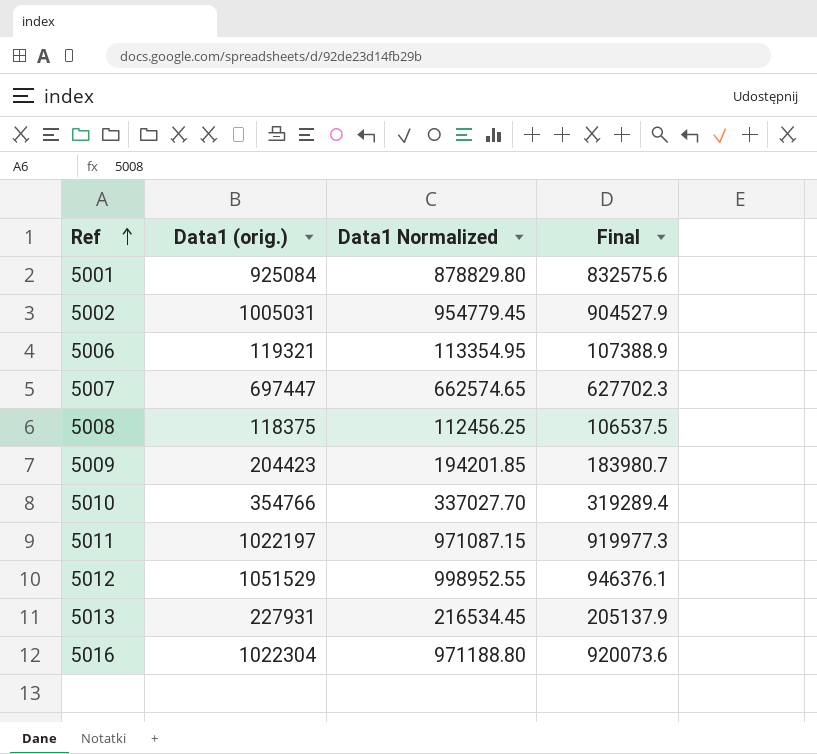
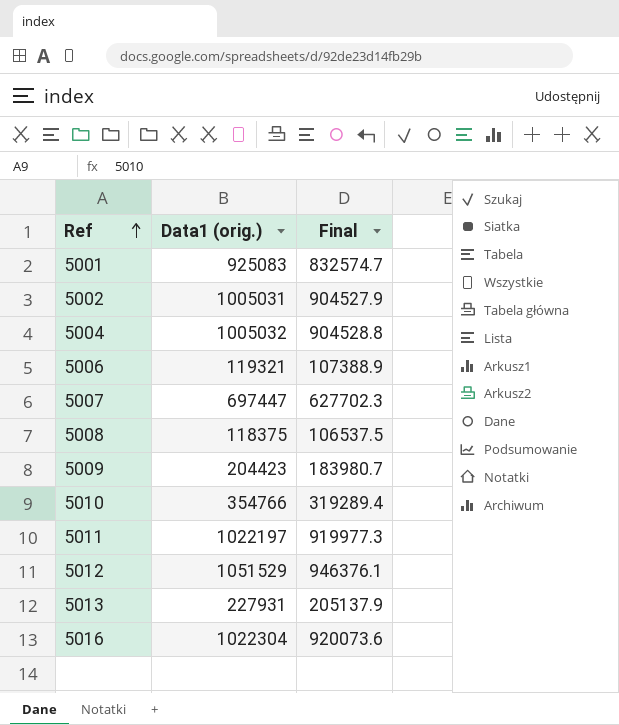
column Data1 Normalized | formula: [Data1 (orig.)] * 0.95 -> none
5001 | Data1 (orig.): 925084 -> 925083
5001 | Final: 832575.6 -> 832574.7
row 5004: none -> 1005032 | 904528.8

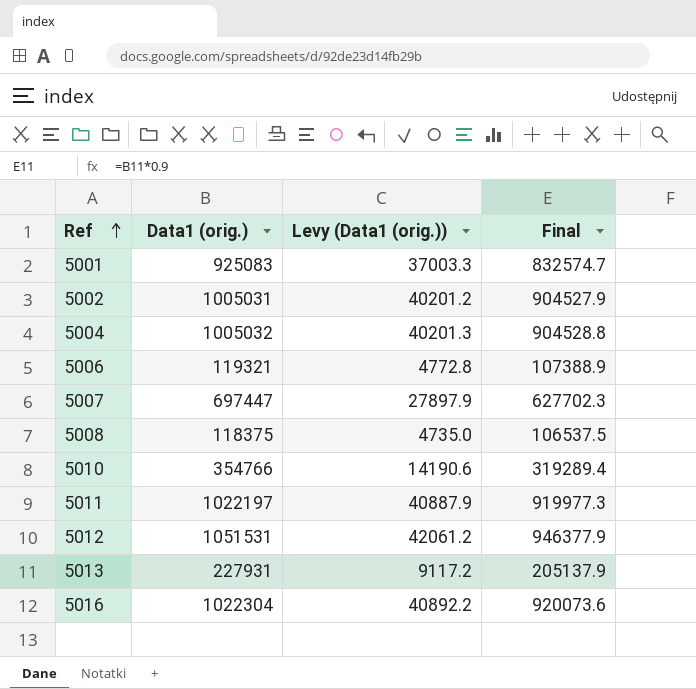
column Levy (Data1 (orig.)) | formula: none -> [Data1 (orig.)] * 0.04
row 5009: 204423 | 183980.7 -> none
5012 | Data1 (orig.): 1051529 -> 1051531
5012 | Final: 946376.1 -> 946377.9

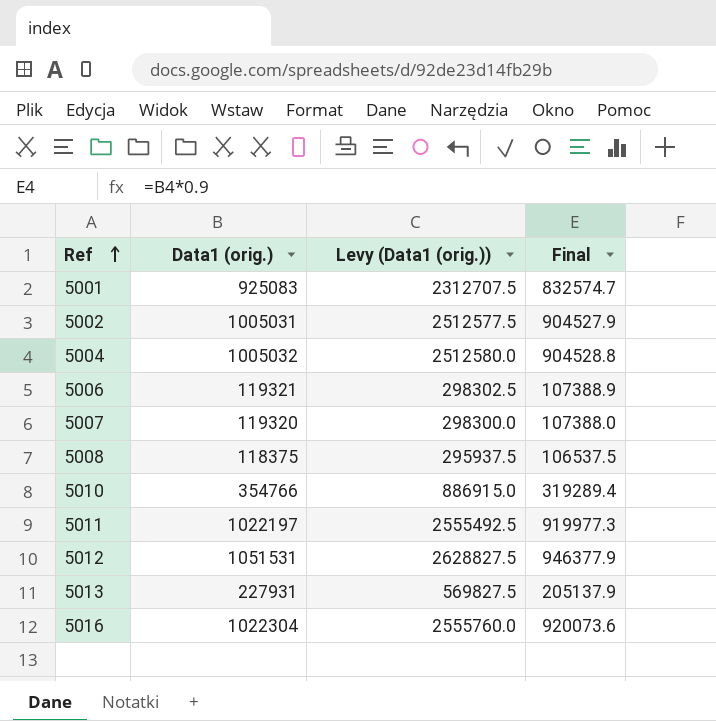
column Levy (Data1 (orig.)) | formula: [Data1 (orig.)] * 0.04 -> [Data1 (orig.)] * 2.5
5007 | Data1 (orig.): 697447 -> 119320
5007 | Final: 627702.3 -> 107388.0

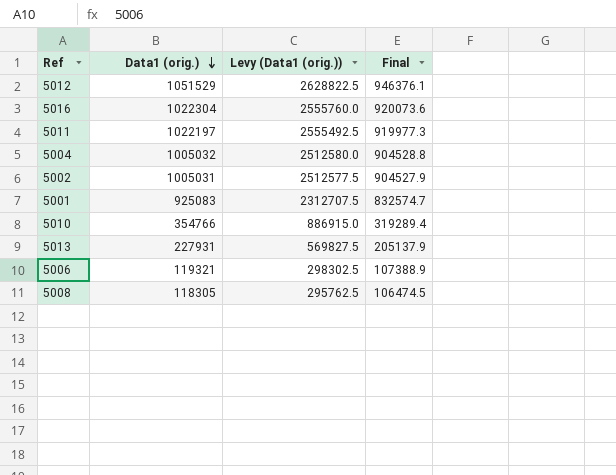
row order: Ref ascending -> Data1 (orig.) descending
row 5007: 119320 | 298300.0 | 107388.0 -> none
5012 | Data1 (orig.): 1051531 -> 1051529
5012 | Levy (Data1 (orig.)): 2628827.5 -> 2628822.5
5012 | Final: 946377.9 -> 946376.1
5008 | Data1 (orig.): 118375 -> 118305
5008 | Levy (Data1 (orig.)): 295937.5 -> 295762.5
5008 | Final: 106537.5 -> 106474.5

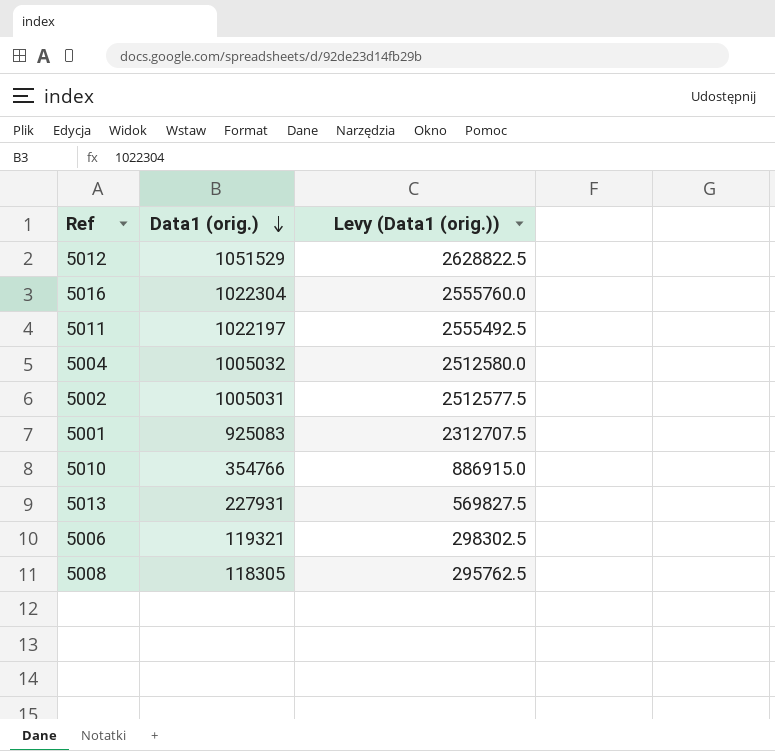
column Final | formula: [Data1 (orig.)] * 0.9 -> none

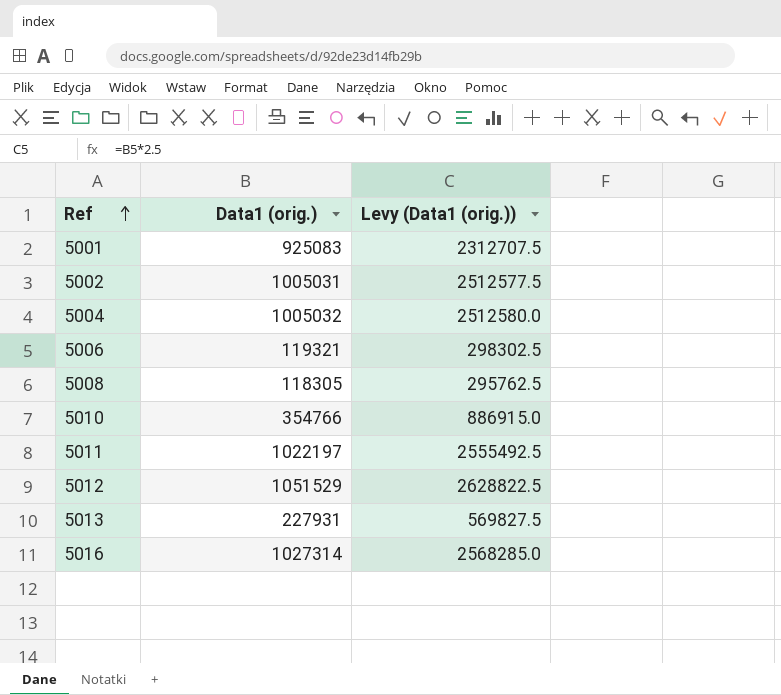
row order: Data1 (orig.) descending -> Ref ascending
5016 | Data1 (orig.): 1022304 -> 1027314
5016 | Levy (Data1 (orig.)): 2555760.0 -> 2568285.0

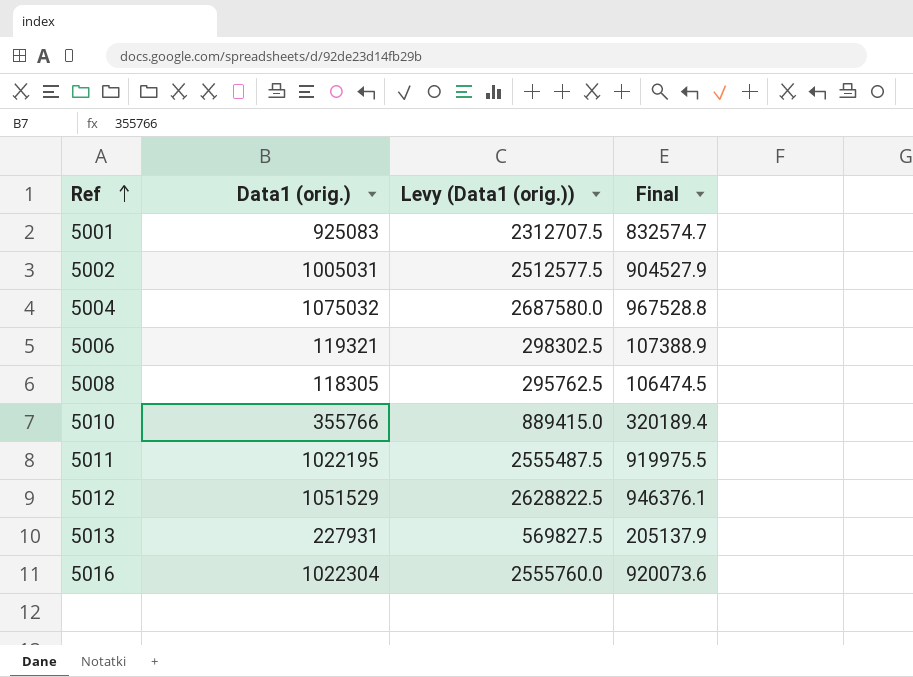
column Final | formula: none -> [Data1 (orig.)] * 0.9
5004 | Data1 (orig.): 1005032 -> 1075032
5004 | Levy (Data1 (orig.)): 2512580.0 -> 2687580.0
5010 | Data1 (orig.): 354766 -> 355766
5010 | Levy (Data1 (orig.)): 886915.0 -> 889415.0
5011 | Data1 (orig.): 1022197 -> 1022195
5011 | Levy (Data1 (orig.)): 2555492.5 -> 2555487.5
5016 | Data1 (orig.): 1027314 -> 1022304
5016 | Levy (Data1 (orig.)): 2568285.0 -> 2555760.0

